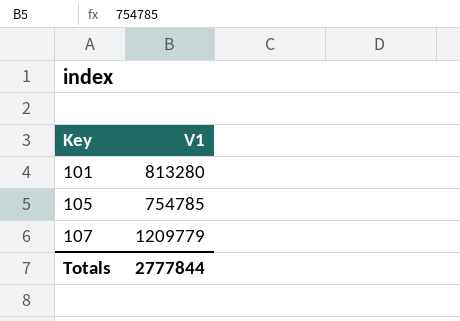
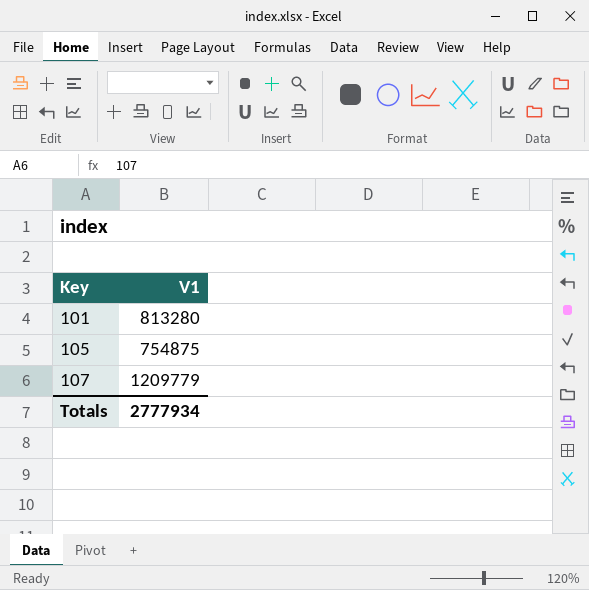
105 | V1: 754785 -> 754875
Totals | V1: 2777844 -> 2777934

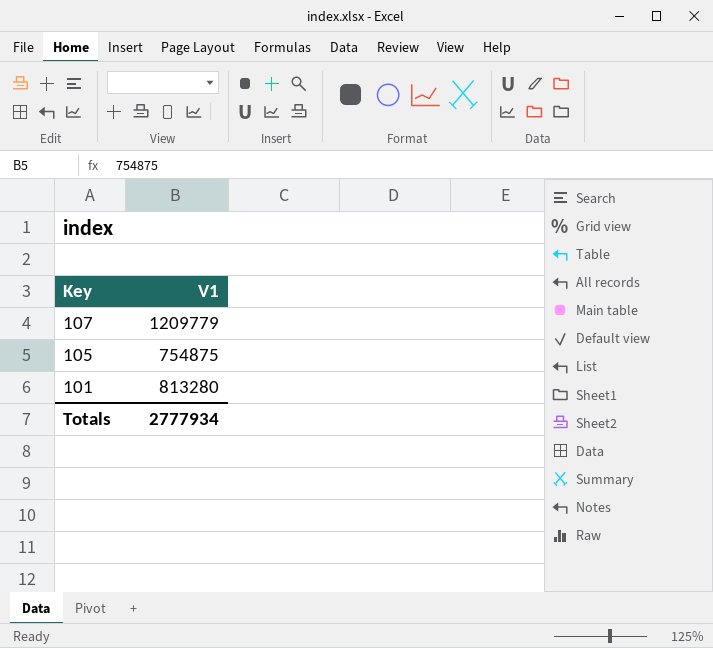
row order: Key ascending -> Key descending

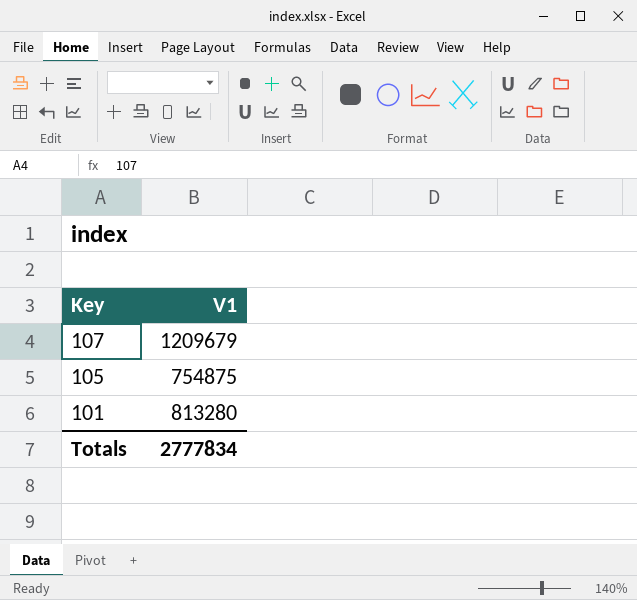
107 | V1: 1209779 -> 1209679
Totals | V1: 2777934 -> 2777834

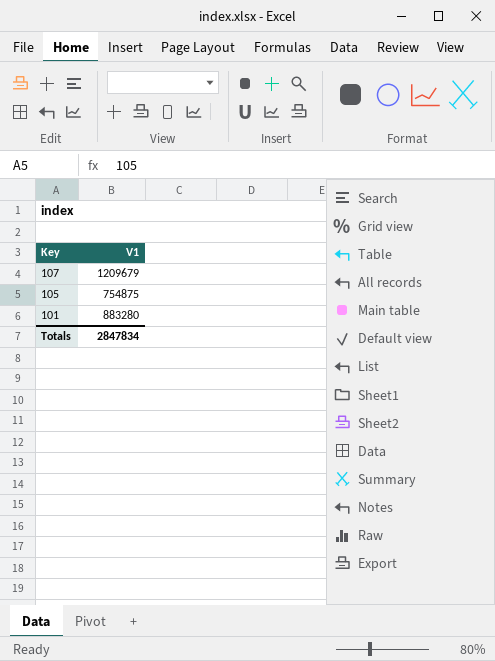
101 | V1: 813280 -> 883280
Totals | V1: 2777834 -> 2847834

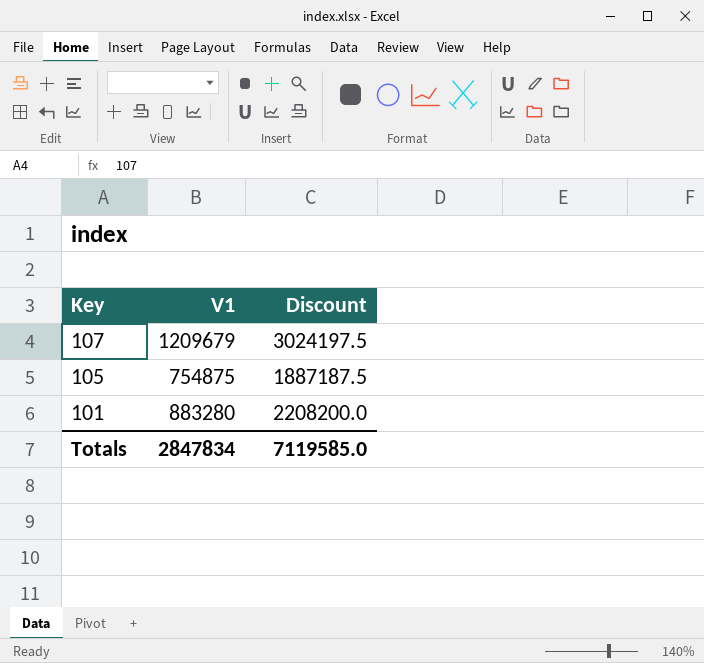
column Discount | formula: none -> [V1] * 2.5

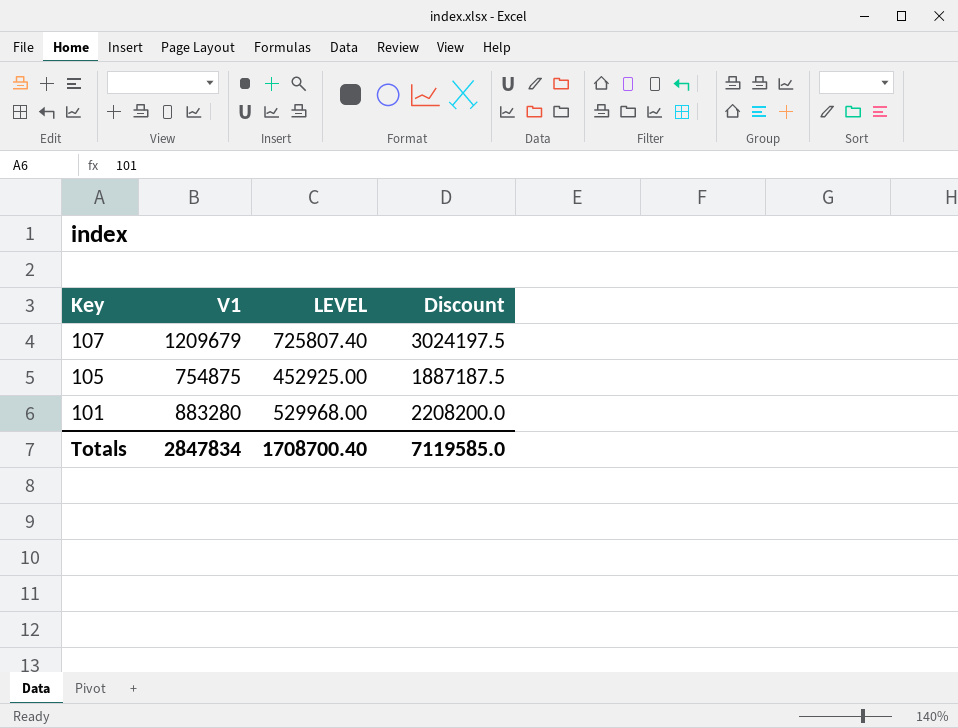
column LEVEL | formula: none -> [V1] * 0.6

